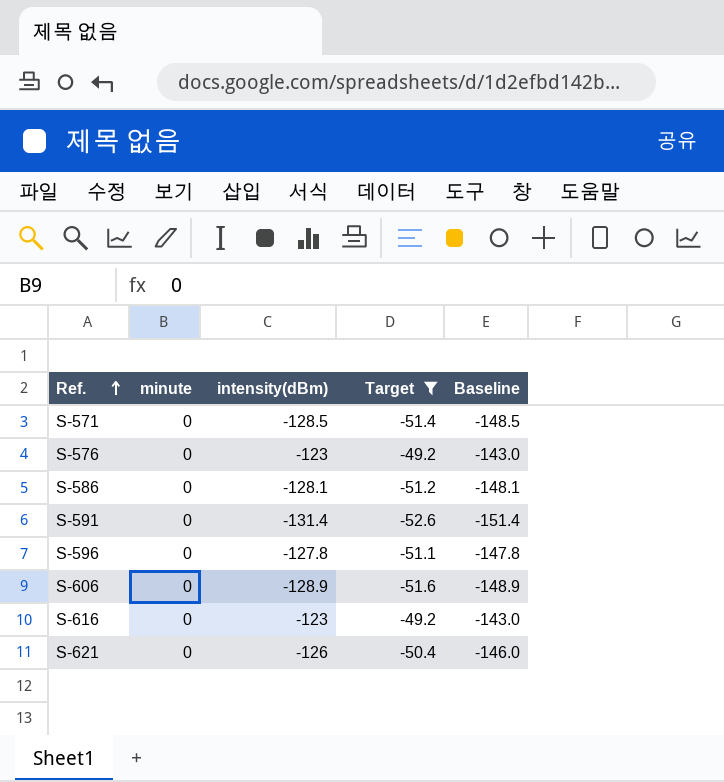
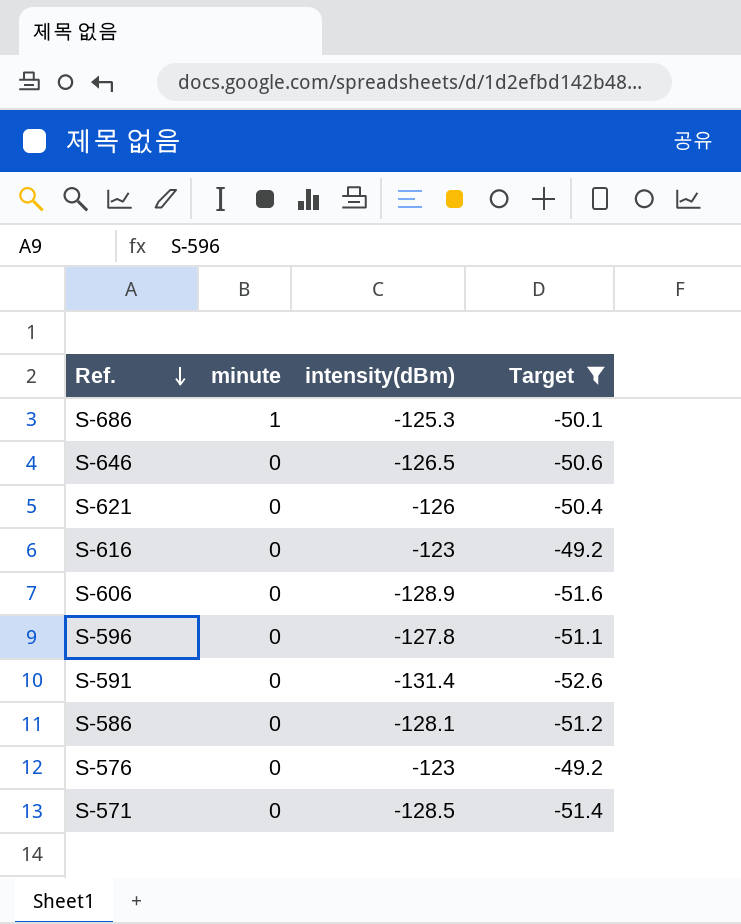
row order: Ref. ascending -> Ref. descending
column Baseline | formula: [intensity(dBm)] - 20 -> none
row S-686: none -> 1 | -125.3 | -50.1
row S-646: none -> 0 | -126.5 | -50.6

